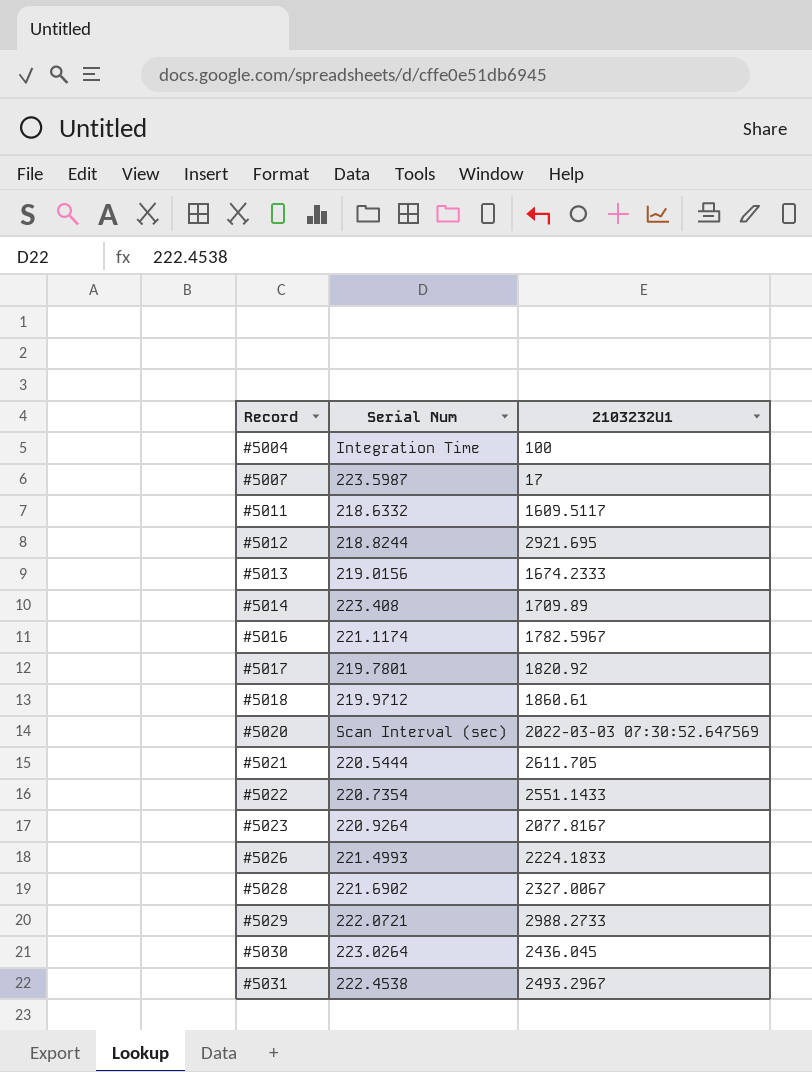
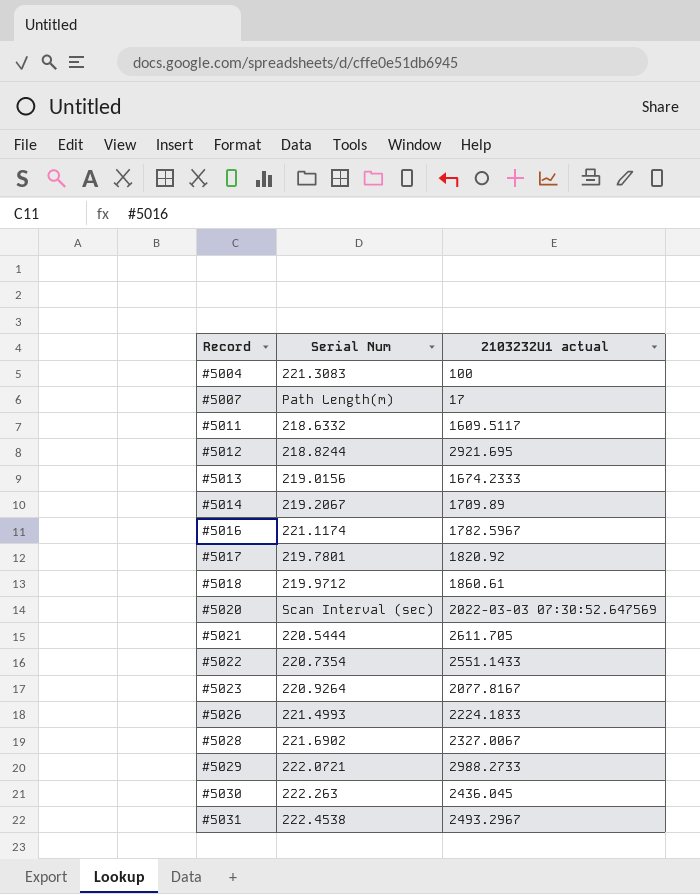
column name: 2103232U1 -> 2103232U1 actual
#5004 | Serial Num: Integration Time -> 221.3083
#5007 | Serial Num: 223.5987 -> Path Length(m)
#5014 | Serial Num: 223.408 -> 219.2067
#5030 | Serial Num: 223.0264 -> 222.263

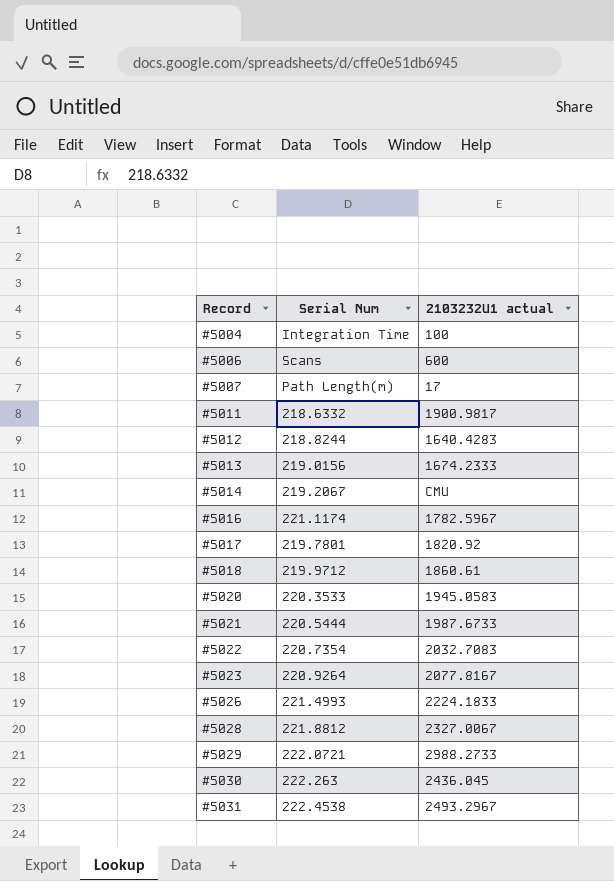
#5004 | Serial Num: 221.3083 -> Integration Time
row #5006: none -> Scans | 600
#5011 | 2103232U1 actual: 1609.5117 -> 1900.9817
#5012 | 2103232U1 actual: 2921.695 -> 1640.4283
#5014 | 2103232U1 actual: 1709.89 -> CMU
#5020 | Serial Num: Scan Interval (sec) -> 220.3533
#5020 | 2103232U1 actual: 2022-03-03 07:30:52.647569 -> 1945.0583
#5021 | 2103232U1 actual: 2611.705 -> 1987.6733
#5022 | 2103232U1 actual: 2551.1433 -> 2032.7083
#5028 | Serial Num: 221.6902 -> 221.8812

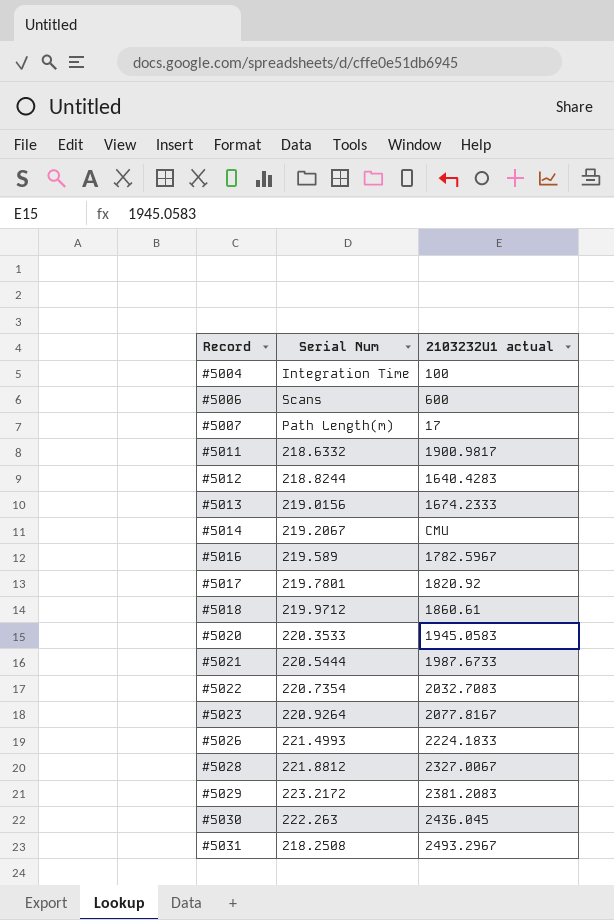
#5016 | Serial Num: 221.1174 -> 219.589
#5029 | Serial Num: 222.0721 -> 223.2172
#5029 | 2103232U1 actual: 2988.2733 -> 2381.2083
#5031 | Serial Num: 222.4538 -> 218.2508

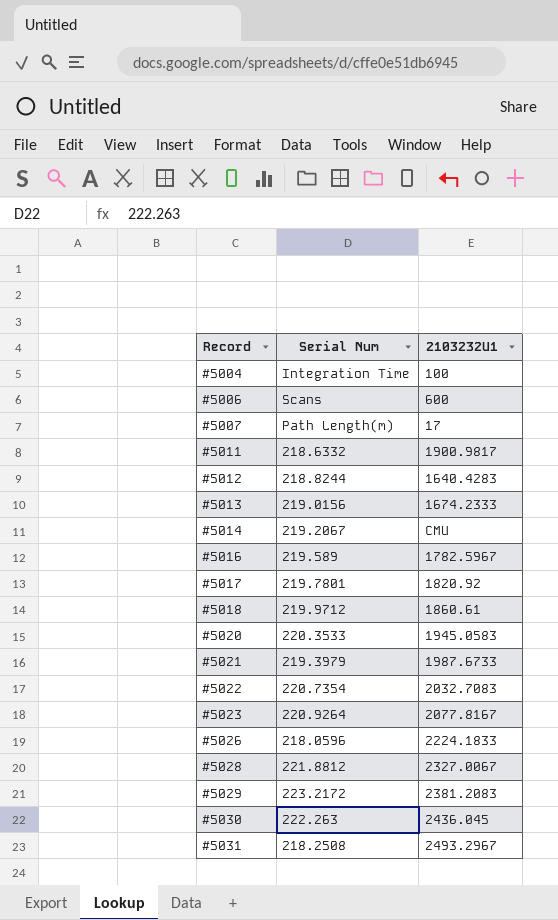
column name: 2103232U1 actual -> 2103232U1
#5021 | Serial Num: 220.5444 -> 219.3979
#5026 | Serial Num: 221.4993 -> 218.0596

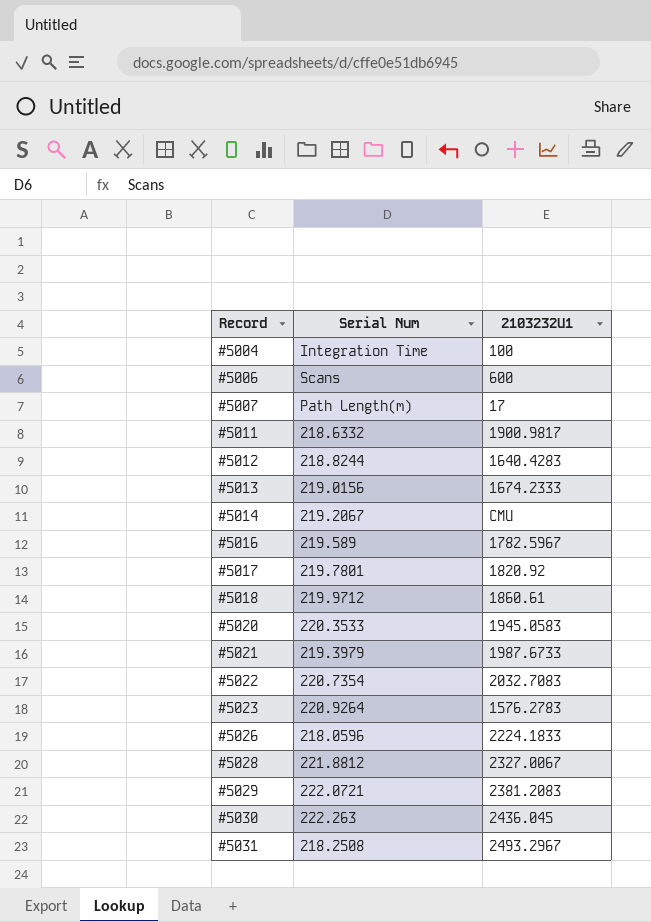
#5023 | 2103232U1: 2077.8167 -> 1576.2783
#5029 | Serial Num: 223.2172 -> 222.0721

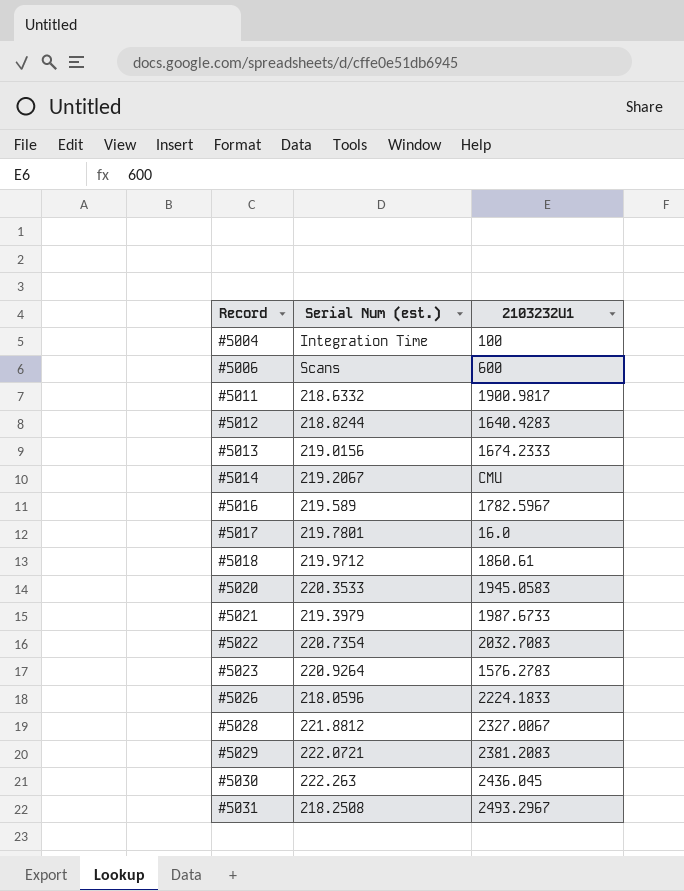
column name: Serial Num -> Serial Num (est.)
row #5007: Path Length(m) | 17 -> none
#5017 | 2103232U1: 1820.92 -> 16.0

